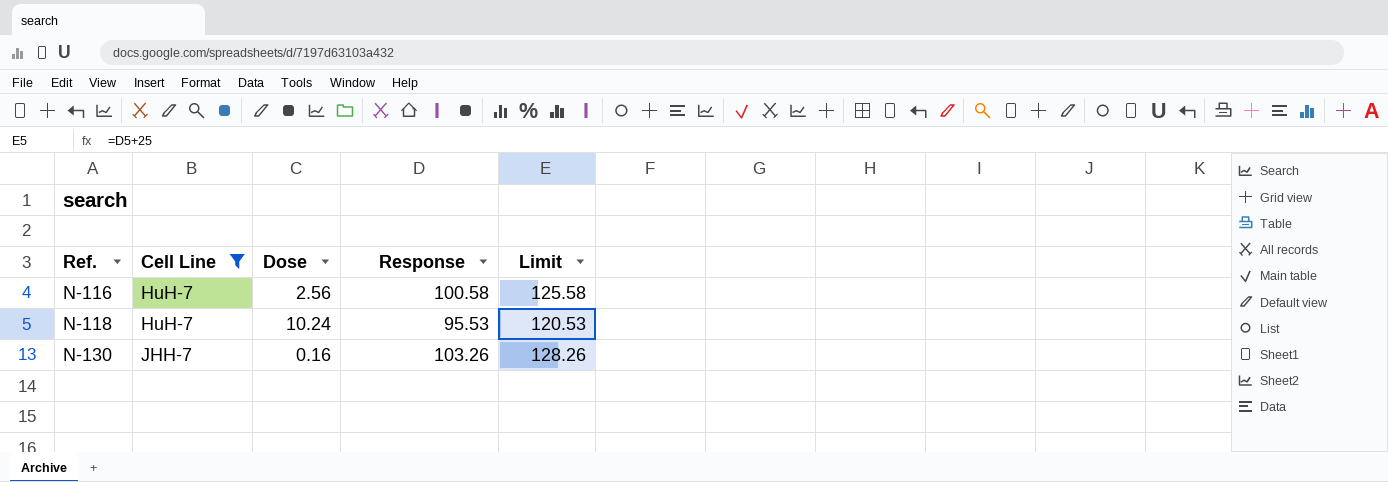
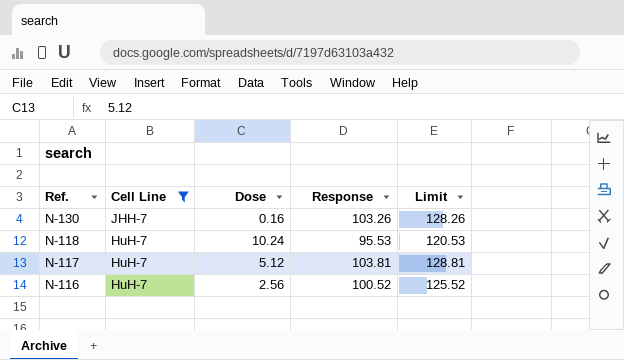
row order: Ref. ascending -> Ref. descending
row N-117: none -> HuH-7 | 5.12 | 103.81 | 128.81
N-116 | Response: 100.58 -> 100.52
N-116 | Limit: 125.58 -> 125.52

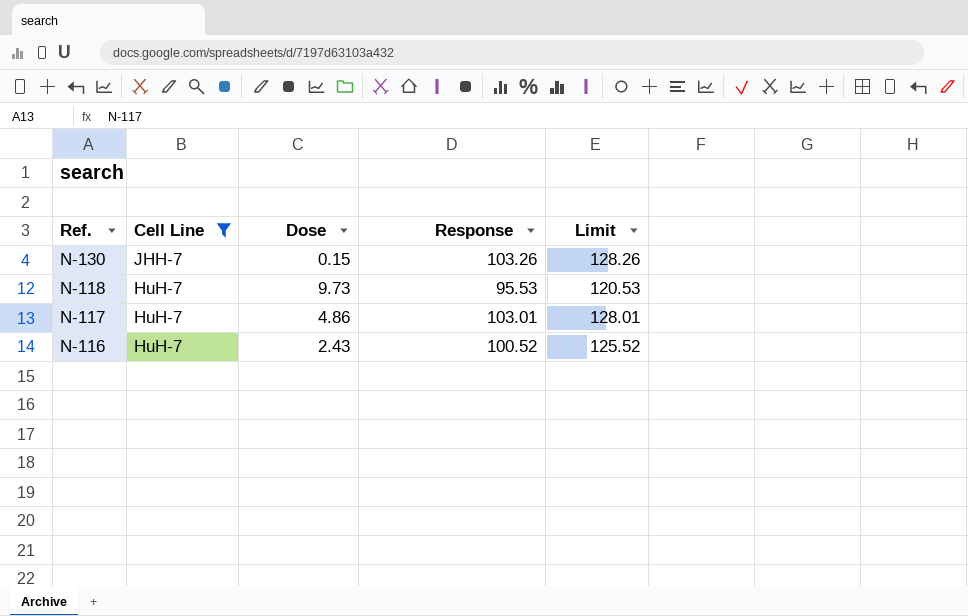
N-130 | Dose: 0.16 -> 0.15
N-118 | Dose: 10.24 -> 9.73
N-117 | Dose: 5.12 -> 4.86
N-117 | Response: 103.81 -> 103.01
N-117 | Limit: 128.81 -> 128.01
N-116 | Dose: 2.56 -> 2.43

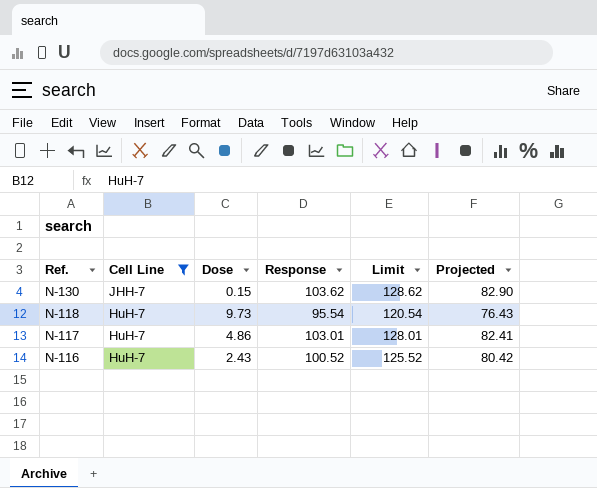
column Projected | formula: none -> [Response] * 0.8
N-130 | Response: 103.26 -> 103.62
N-130 | Limit: 128.26 -> 128.62
N-118 | Response: 95.53 -> 95.54
N-118 | Limit: 120.53 -> 120.54

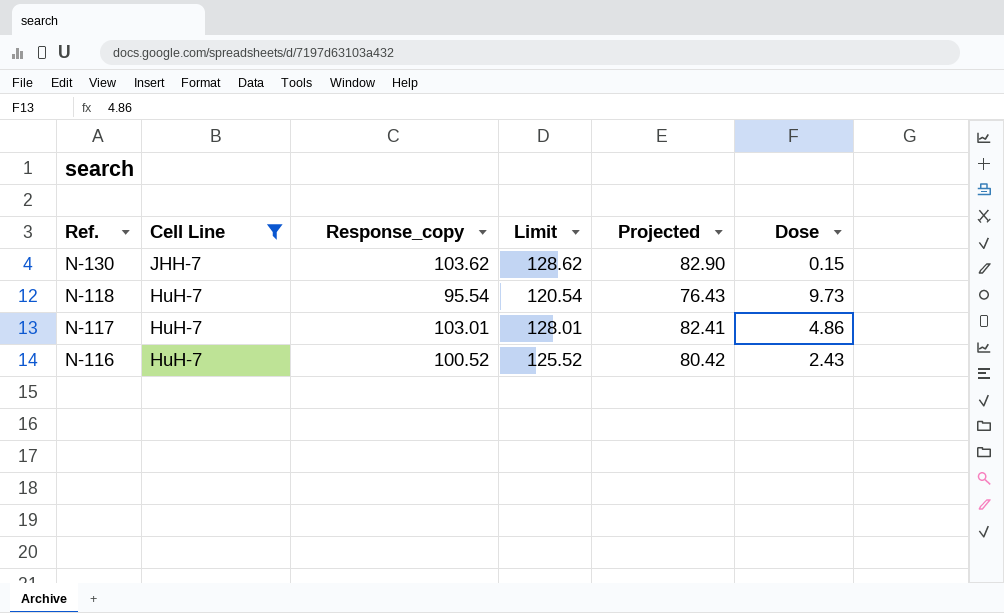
column name: Response -> Response_copy
column Dose | position: 3 -> 6

